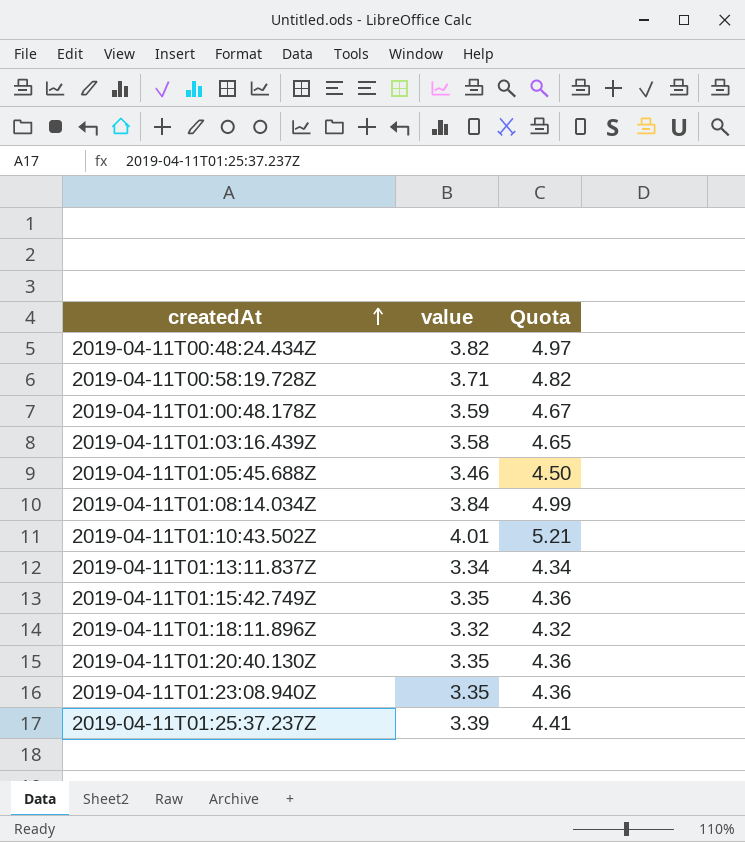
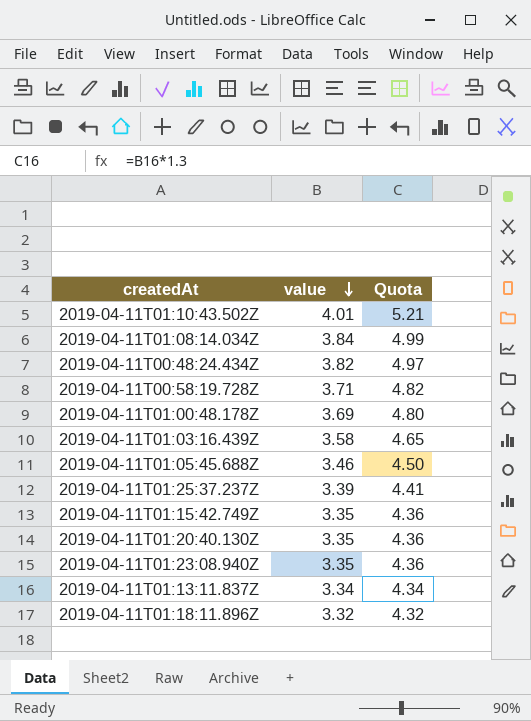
row order: createdAt ascending -> value descending
2019-04-11T01:00:48.178Z | value: 3.59 -> 3.69
2019-04-11T01:00:48.178Z | Quota: 4.67 -> 4.80

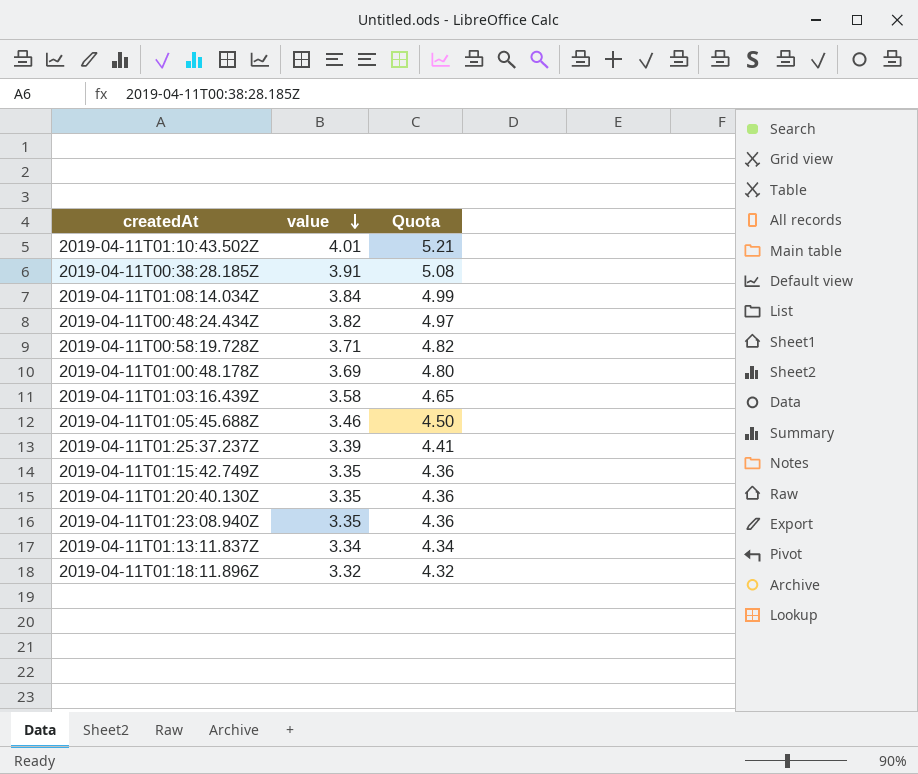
row 2019-04-11T00:38:28.185Z: none -> 3.91 | 5.08

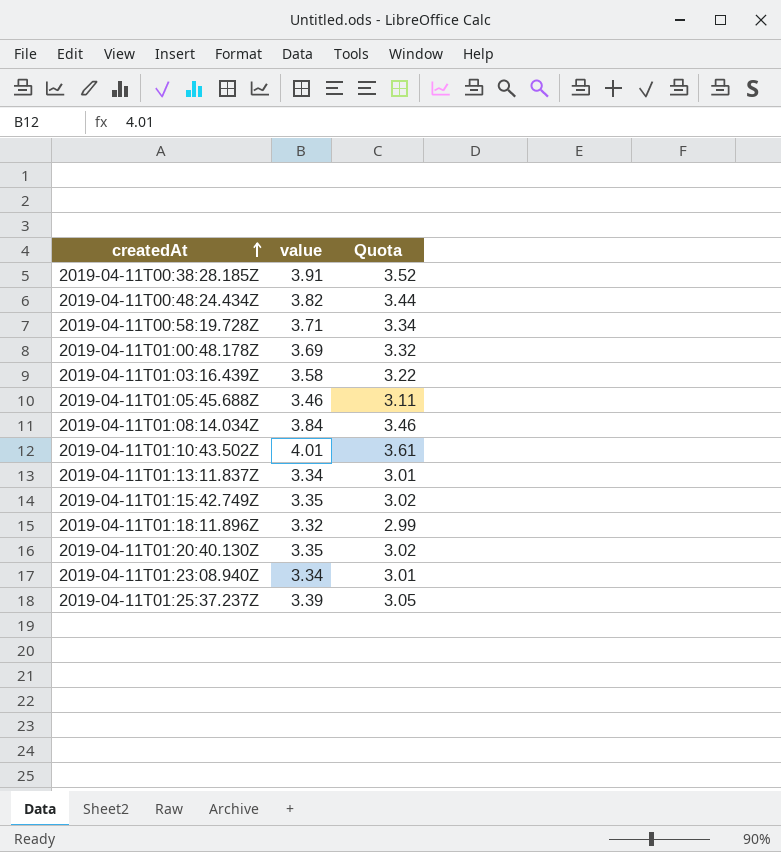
row order: value descending -> createdAt ascending
column Quota | formula: [value] * 1.3 -> [value] * 0.9
2019-04-11T01:23:08.940Z | value: 3.35 -> 3.34

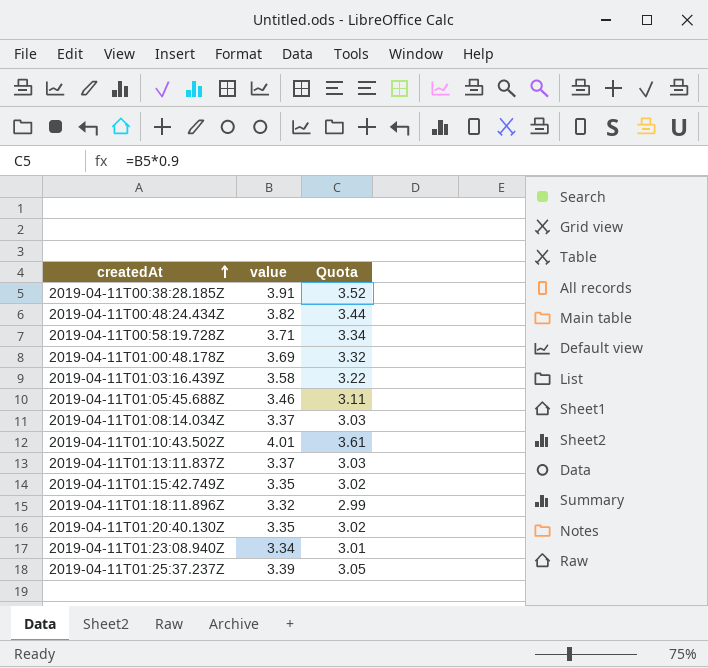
2019-04-11T01:08:14.034Z | value: 3.84 -> 3.37
2019-04-11T01:08:14.034Z | Quota: 3.46 -> 3.03
2019-04-11T01:13:11.837Z | value: 3.34 -> 3.37
2019-04-11T01:13:11.837Z | Quota: 3.01 -> 3.03

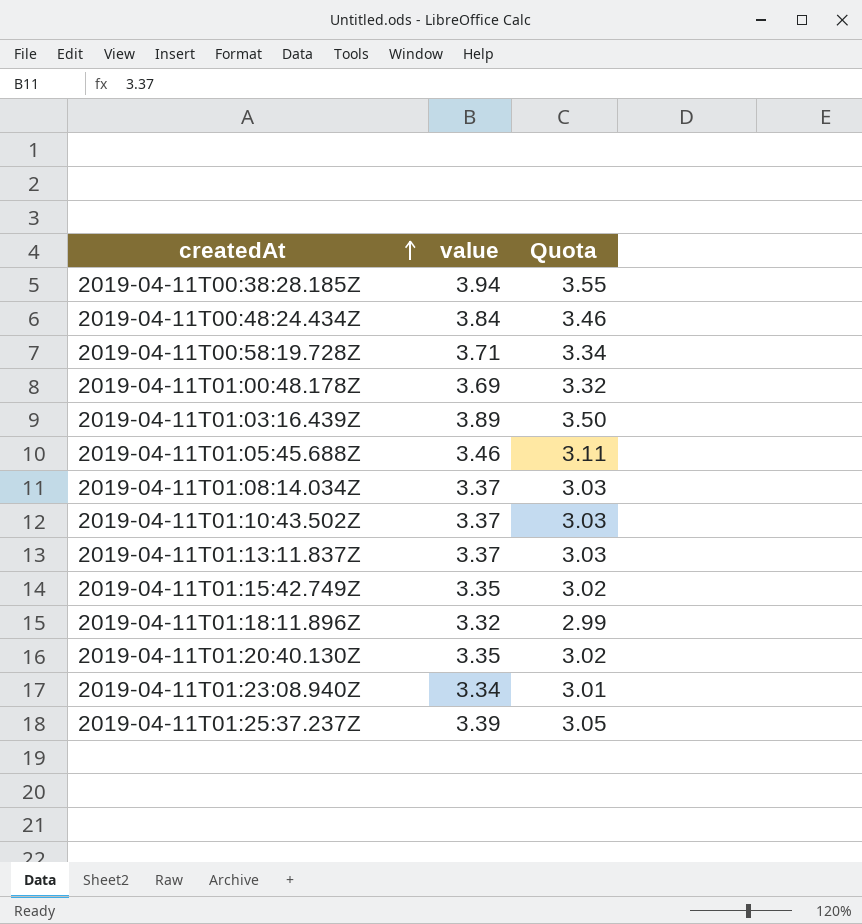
2019-04-11T00:38:28.185Z | value: 3.91 -> 3.94
2019-04-11T00:38:28.185Z | Quota: 3.52 -> 3.55
2019-04-11T00:48:24.434Z | value: 3.82 -> 3.84
2019-04-11T00:48:24.434Z | Quota: 3.44 -> 3.46
2019-04-11T01:03:16.439Z | value: 3.58 -> 3.89
2019-04-11T01:03:16.439Z | Quota: 3.22 -> 3.50
2019-04-11T01:10:43.502Z | value: 4.01 -> 3.37
2019-04-11T01:10:43.502Z | Quota: 3.61 -> 3.03

